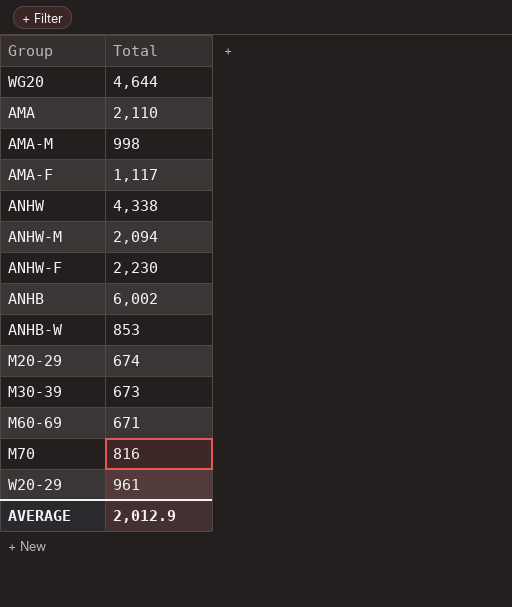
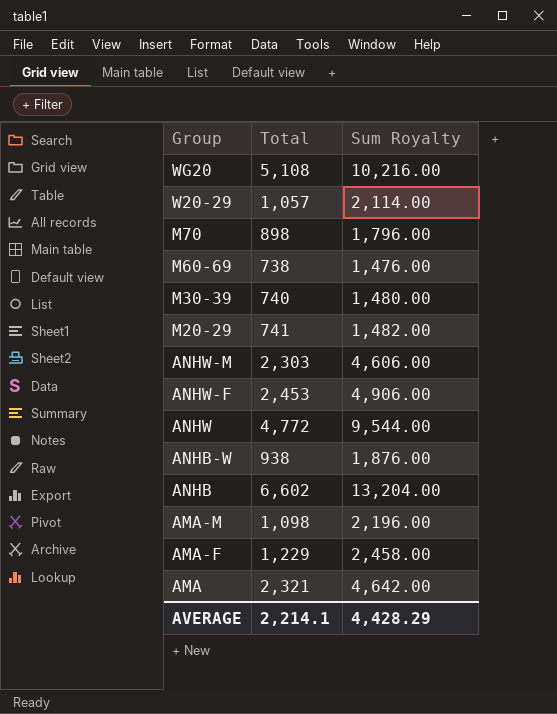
row order: none -> Group descending
column Sum Royalty | formula: none -> [Total] * 2
WG20 | Total: 4,644 -> 5,108
W20-29 | Total: 961 -> 1,057
M70 | Total: 816 -> 898
M60-69 | Total: 671 -> 738
M30-39 | Total: 673 -> 740
M20-29 | Total: 674 -> 741
ANHW-M | Total: 2,094 -> 2,303
ANHW-F | Total: 2,230 -> 2,453
ANHW | Total: 4,338 -> 4,772
ANHB-W | Total: 853 -> 938
ANHB | Total: 6,002 -> 6,602
AMA-M | Total: 998 -> 1,098
AMA-F | Total: 1,117 -> 1,229
AMA | Total: 2,110 -> 2,321
AVERAGE | Total: 2,012.9 -> 2,214.1

